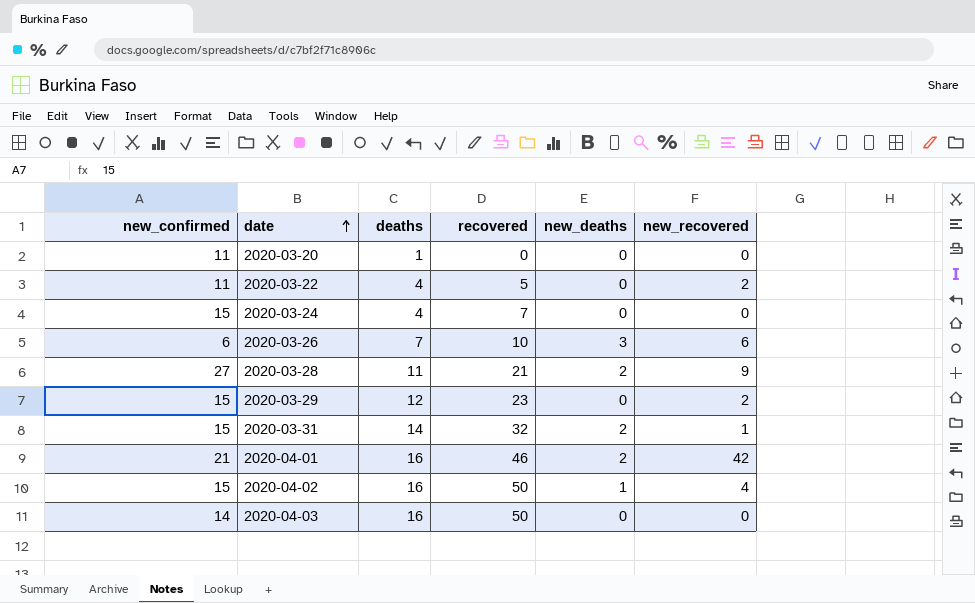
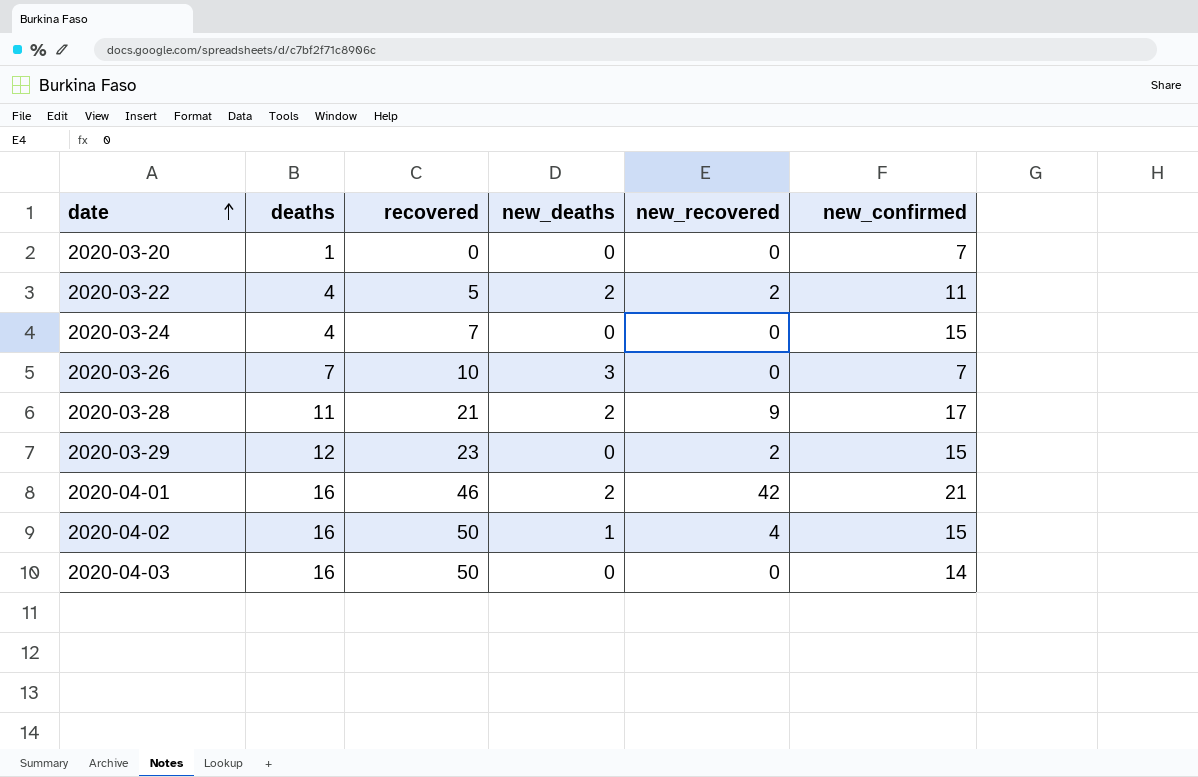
column new_confirmed | position: 1 -> 6
row 2020-03-31: 15 | 14 | 32 | 2 | 1 -> none
2020-03-20 | new_confirmed: 11 -> 7
2020-03-22 | new_deaths: 0 -> 2
2020-03-26 | new_recovered: 6 -> 0
2020-03-26 | new_confirmed: 6 -> 7
2020-03-28 | new_confirmed: 27 -> 17

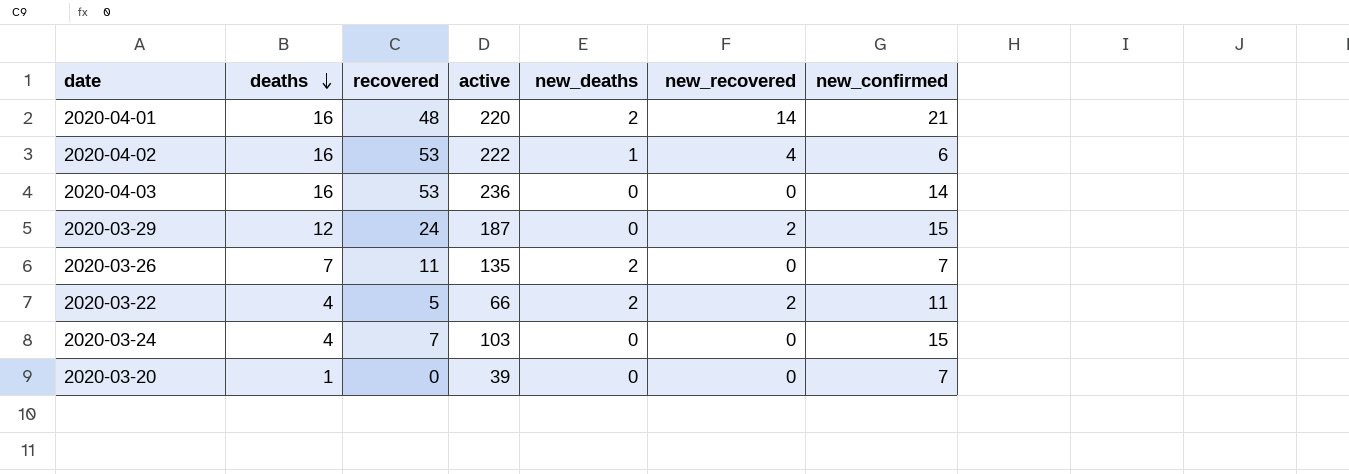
row order: date ascending -> deaths descending
column active | position: none -> 4
row 2020-03-28: 11 | 21 | 2 | 9 | 17 -> none
2020-04-01 | recovered: 46 -> 48
2020-04-01 | new_recovered: 42 -> 14
2020-04-02 | recovered: 50 -> 53
2020-04-02 | new_confirmed: 15 -> 6
2020-04-03 | recovered: 50 -> 53
2020-03-29 | recovered: 23 -> 24
2020-03-26 | recovered: 10 -> 11
2020-03-26 | new_deaths: 3 -> 2

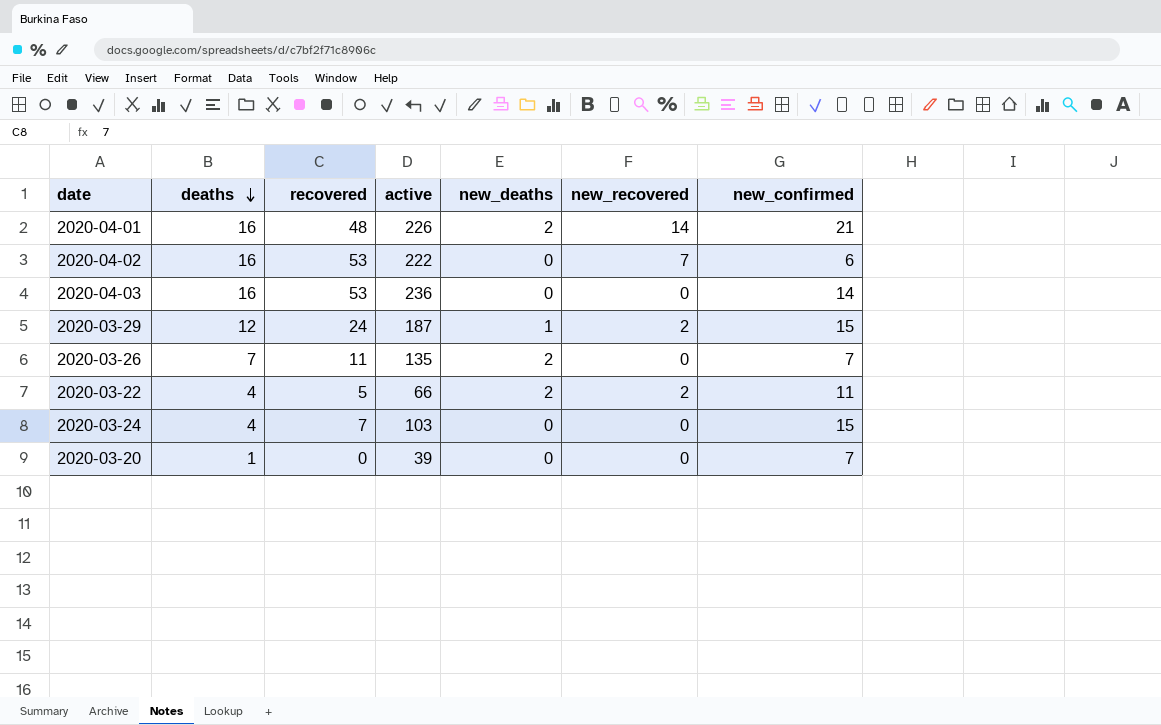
2020-04-01 | active: 220 -> 226
2020-04-02 | new_deaths: 1 -> 0
2020-04-02 | new_recovered: 4 -> 7
2020-03-29 | new_deaths: 0 -> 1

